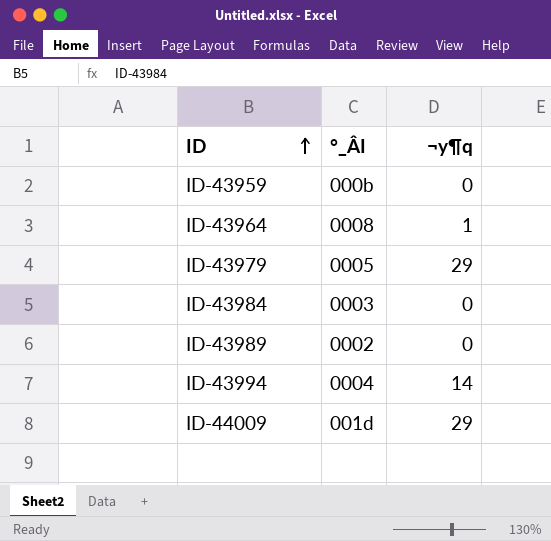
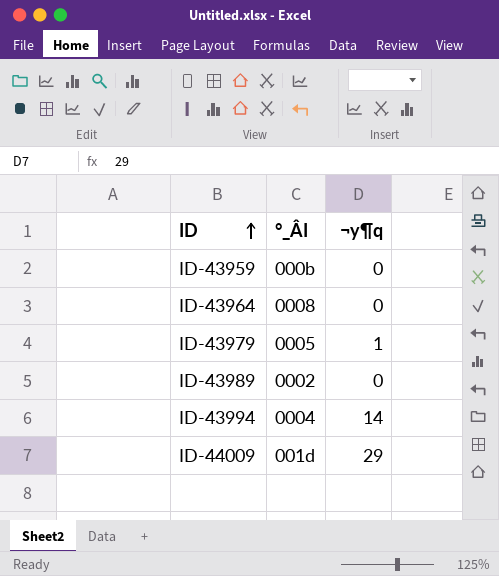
row ID-43984: 0003 | 0 -> none
ID-43964 | ¬y¶q: 1 -> 0
ID-43979 | ¬y¶q: 29 -> 1

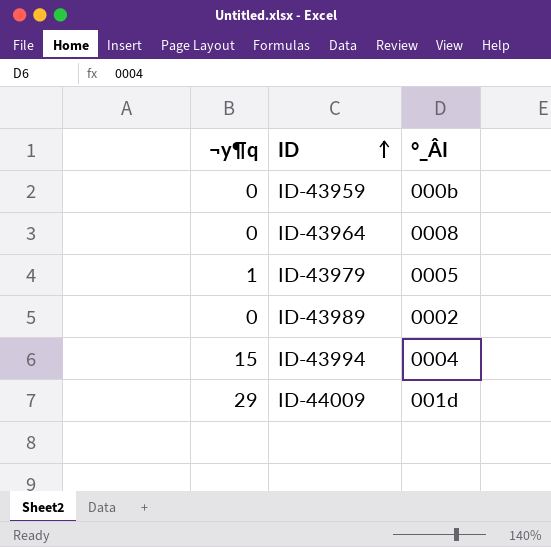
column ¬y¶q | position: 3 -> 1
ID-43994 | ¬y¶q: 14 -> 15

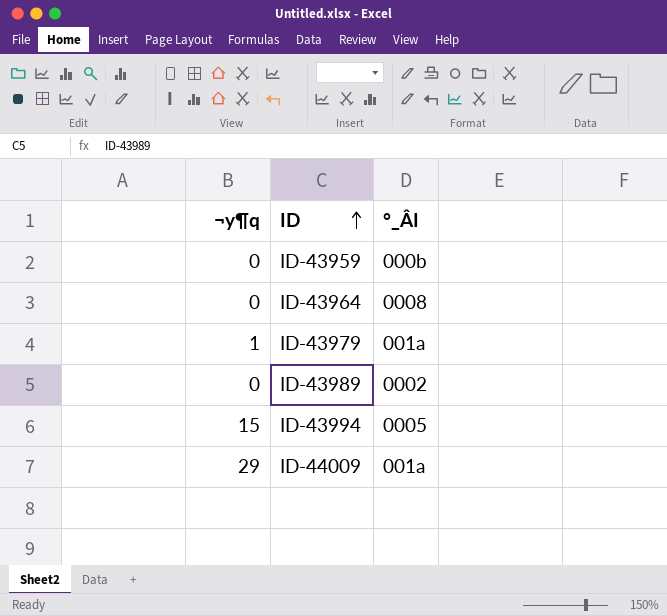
ID-43979 | °_ÂI: 0005 -> 001a
ID-43994 | °_ÂI: 0004 -> 0005
ID-44009 | °_ÂI: 001d -> 001a

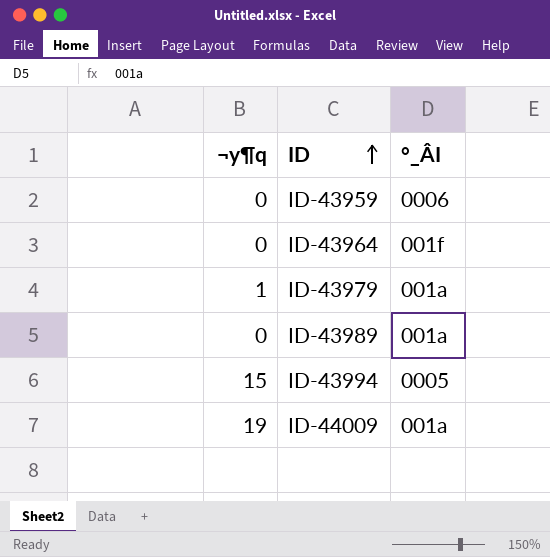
ID-43959 | °_ÂI: 000b -> 0006
ID-43964 | °_ÂI: 0008 -> 001f
ID-43989 | °_ÂI: 0002 -> 001a
ID-44009 | ¬y¶q: 29 -> 19

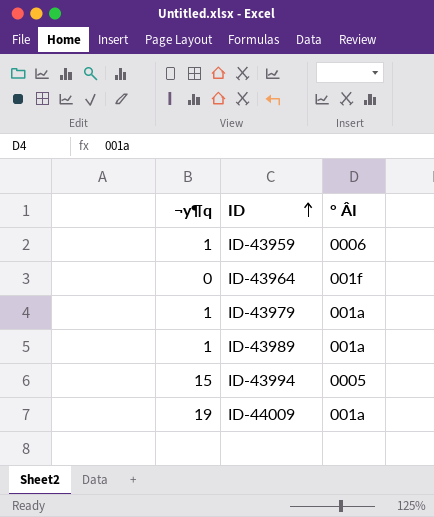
column name: °_ÂI -> ° ÂI
ID-43959 | ¬y¶q: 0 -> 1
ID-43989 | ¬y¶q: 0 -> 1

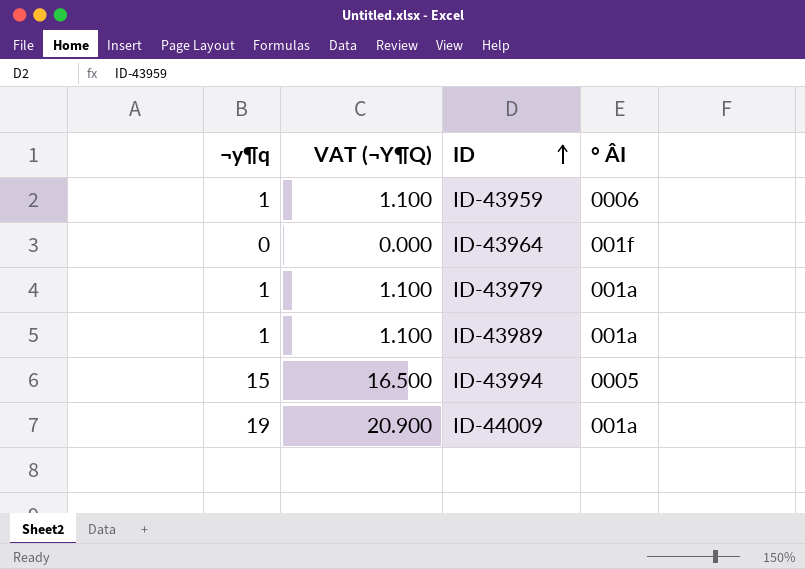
column VAT (¬Y¶Q) | formula: none -> [¬y¶q] * 1.1

